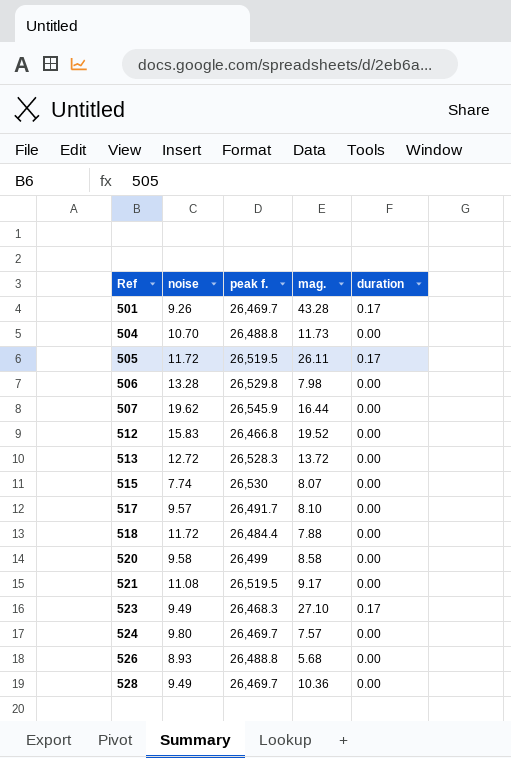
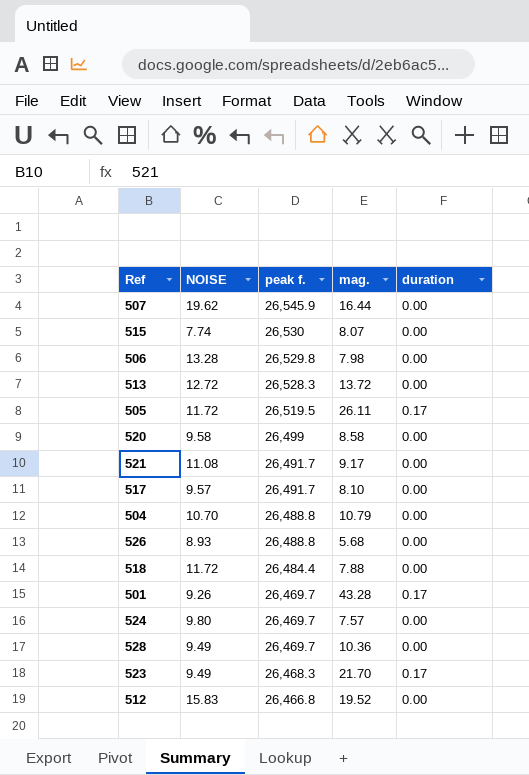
row order: Ref ascending -> peak f. descending
column name: noise -> NOISE
521 | peak f.: 26,519.5 -> 26,491.7
504 | mag.: 11.73 -> 10.79
523 | mag.: 27.10 -> 21.70

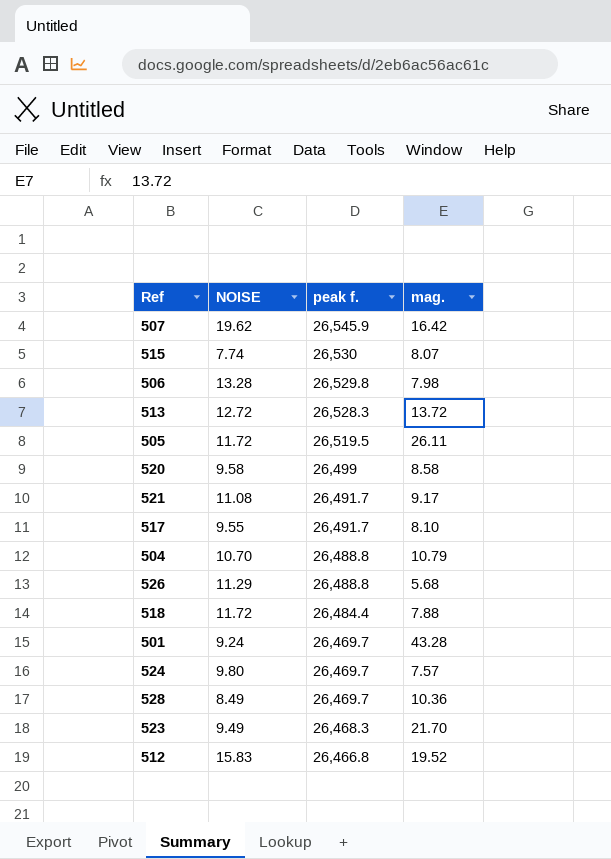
column duration | position: 5 -> none
507 | mag.: 16.44 -> 16.42
517 | NOISE: 9.57 -> 9.55
526 | NOISE: 8.93 -> 11.29
501 | NOISE: 9.26 -> 9.24
528 | NOISE: 9.49 -> 8.49

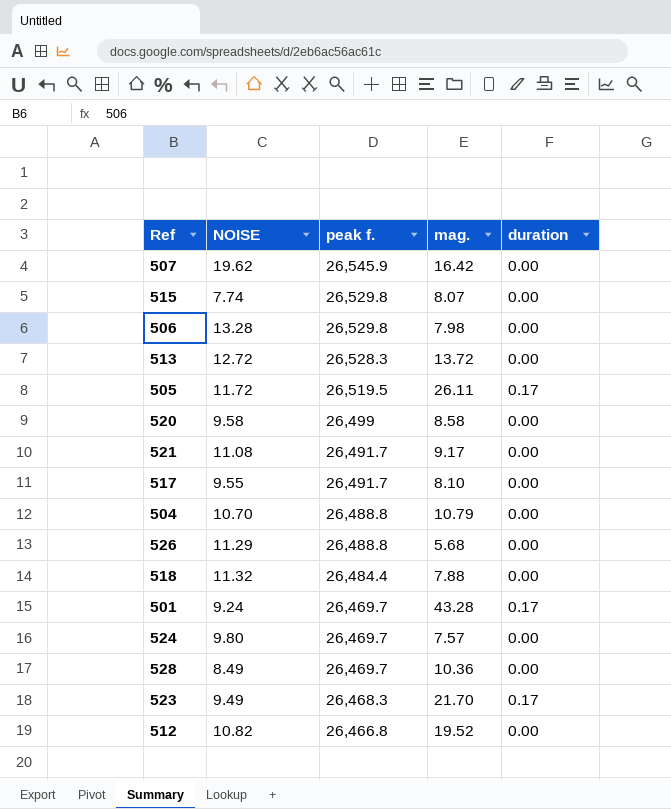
column duration | position: none -> 5
515 | peak f.: 26,530 -> 26,529.8
518 | NOISE: 11.72 -> 11.32
512 | NOISE: 15.83 -> 10.82

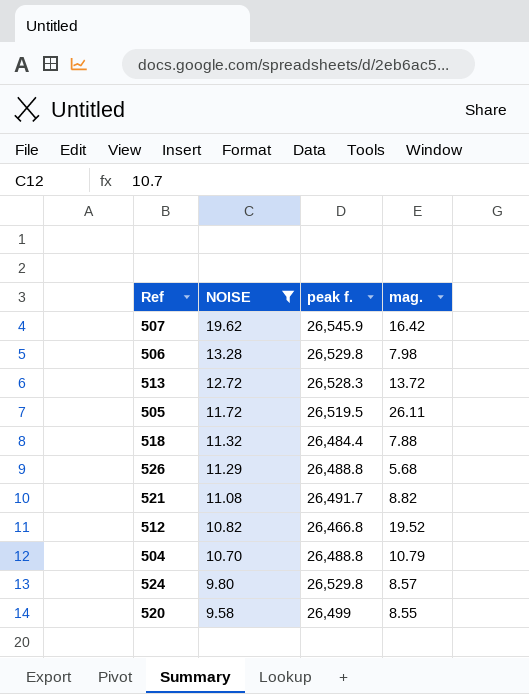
filter: none -> NOISE >= 9.58
row order: peak f. descending -> NOISE descending
column duration | position: 5 -> none
521 | mag.: 9.17 -> 8.82
524 | peak f.: 26,469.7 -> 26,529.8
524 | mag.: 7.57 -> 8.57
520 | mag.: 8.58 -> 8.55

